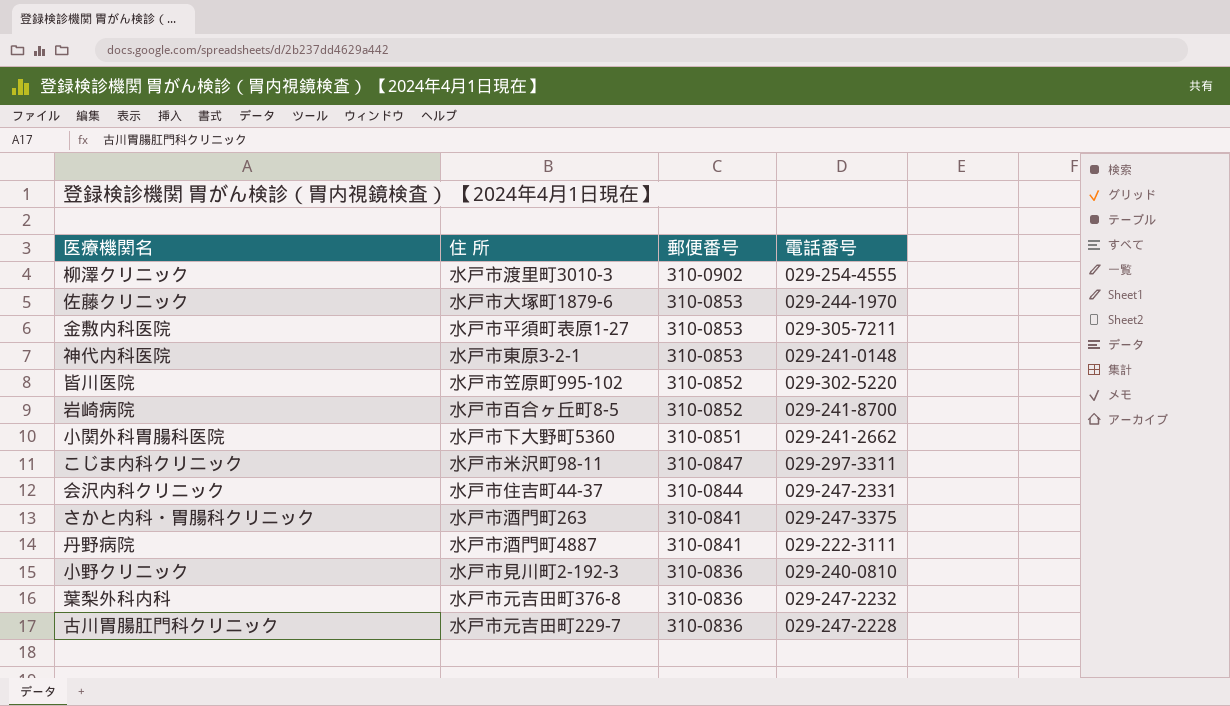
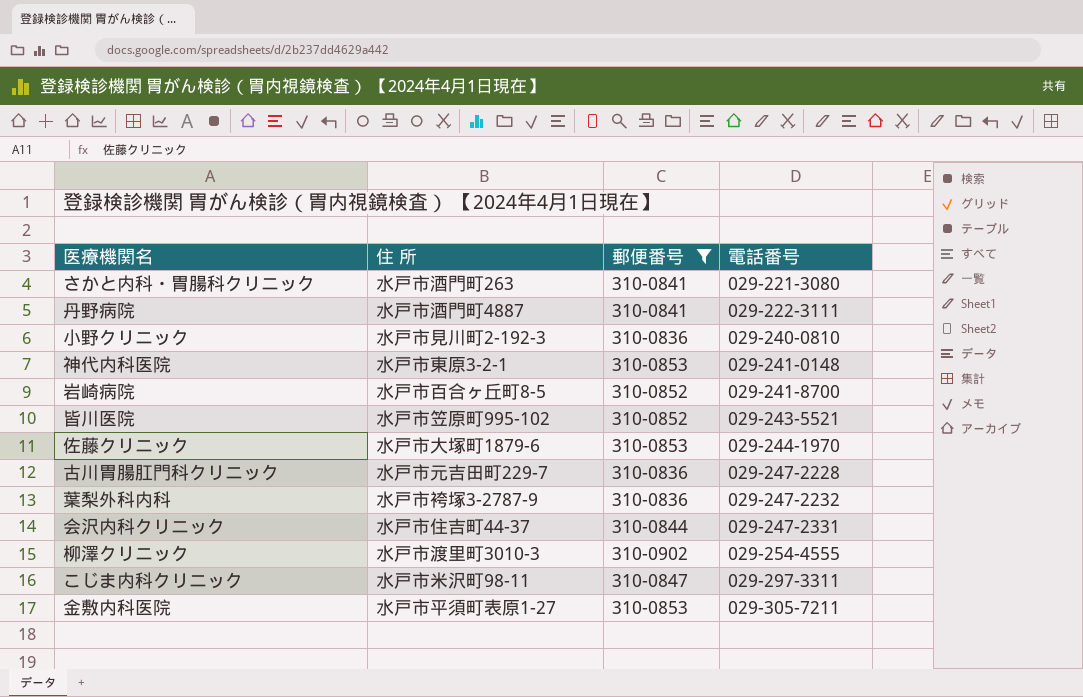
filter: none -> 郵便番号 != 310-0851
row order: 郵便番号 descending -> 電話番号 ascending
さかと内科・胃腸科クリニック | 電話番号: 029-247-3375 -> 029-221-3080
皆川医院 | 電話番号: 029-302-5220 -> 029-243-5521
葉梨外科内科 | 住 所: 水戸市元吉田町376-8 -> 水戸市袴塚3-2787-9

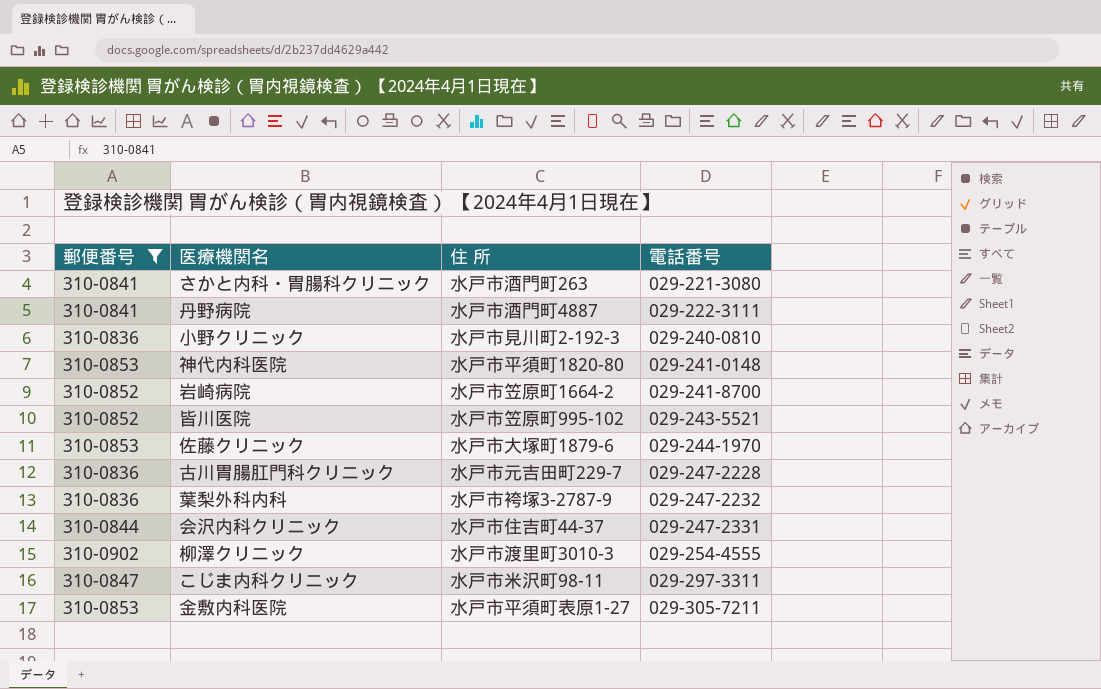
column 郵便番号 | position: 3 -> 1
神代内科医院 | 住 所: 水戸市東原3-2-1 -> 水戸市平須町1820-80
岩崎病院 | 住 所: 水戸市百合ヶ丘町8-5 -> 水戸市笠原町1664-2

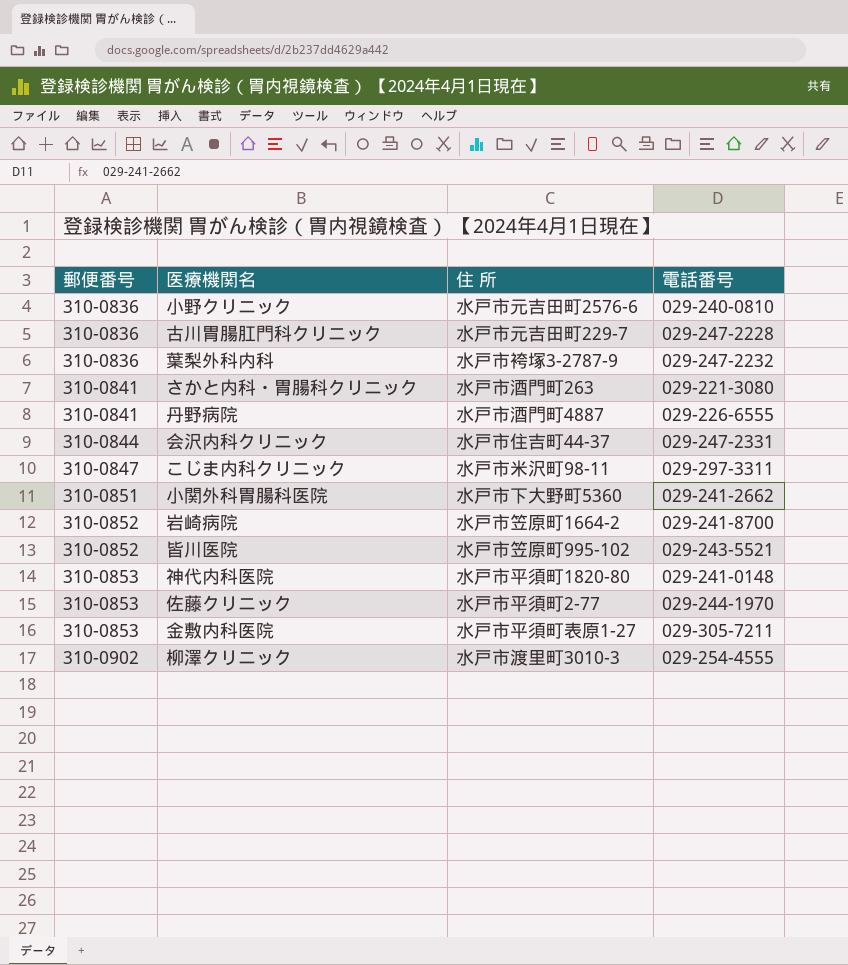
filter: 郵便番号 != 310-0851 -> none
row order: 電話番号 ascending -> 郵便番号 ascending
小野クリニック | 住 所: 水戸市見川町2-192-3 -> 水戸市元吉田町2576-6
丹野病院 | 電話番号: 029-222-3111 -> 029-226-6555
佐藤クリニック | 住 所: 水戸市大塚町1879-6 -> 水戸市平須町2-77

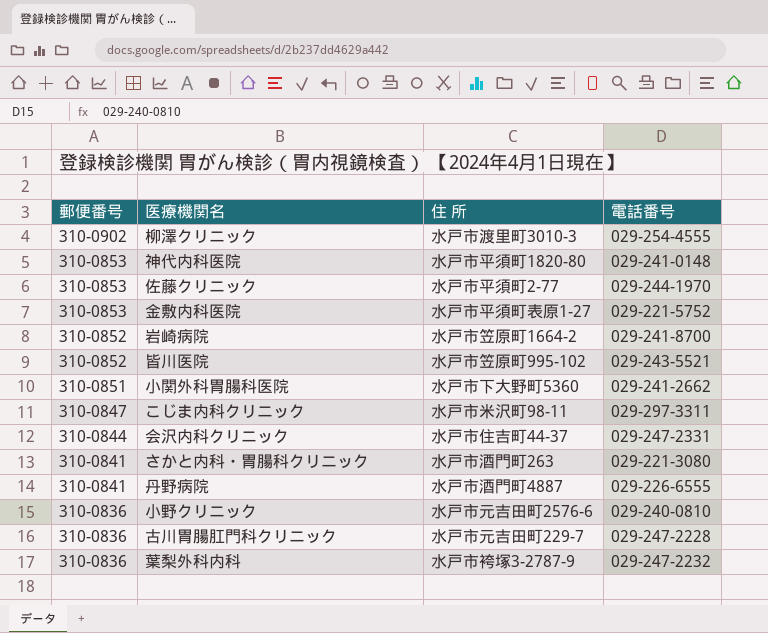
row order: 郵便番号 ascending -> 郵便番号 descending
金敷内科医院 | 電話番号: 029-305-7211 -> 029-221-5752

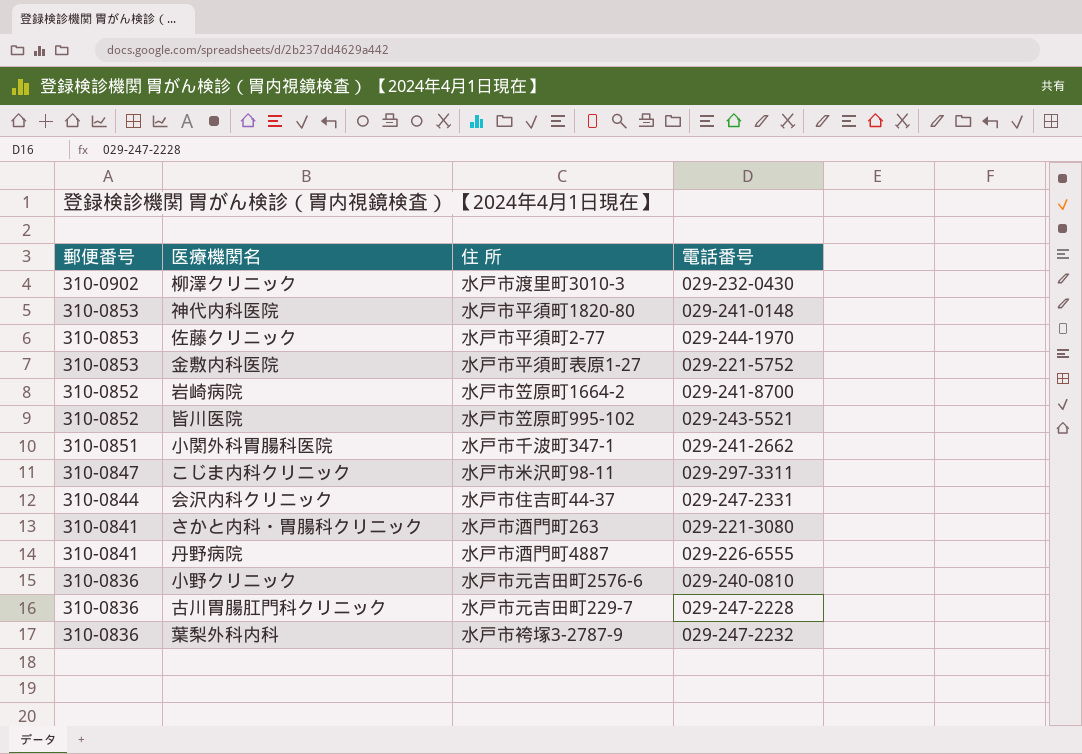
柳澤クリニック | 電話番号: 029-254-4555 -> 029-232-0430
小関外科胃腸科医院 | 住 所: 水戸市下大野町5360 -> 水戸市千波町347-1

